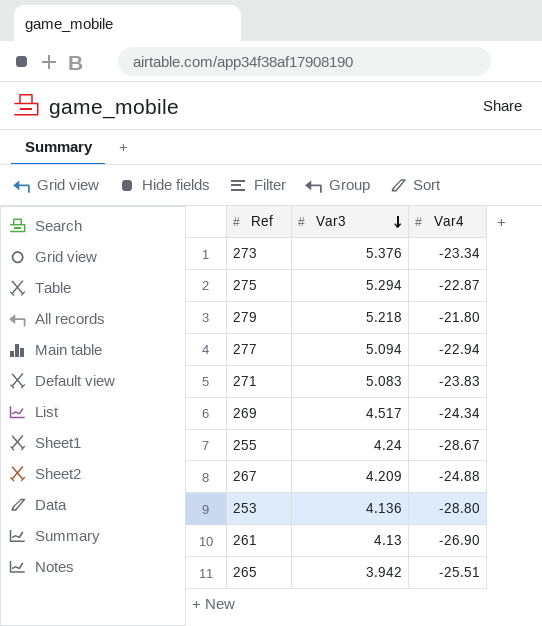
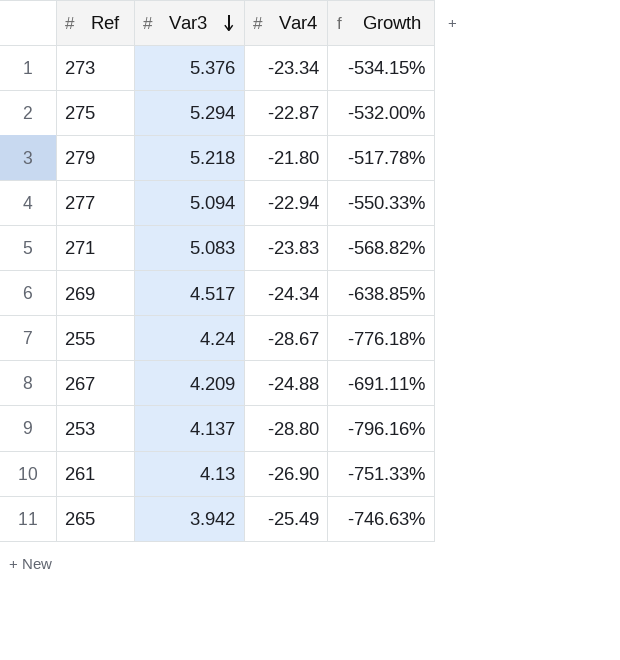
column Growth | formula: none -> ([Var4] - [Var3]) / [Var3]
253 | Var3: 4.136 -> 4.137
265 | Var4: -25.51 -> -25.49

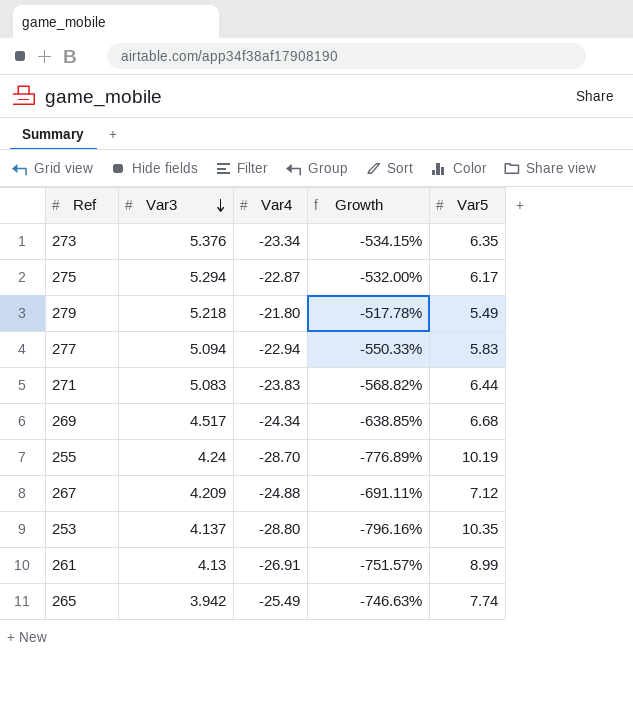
column Var5 | position: none -> 5
255 | Var4: -28.67 -> -28.70
255 | Growth: -776.18% -> -776.89%
261 | Var4: -26.90 -> -26.91
261 | Growth: -751.33% -> -751.57%

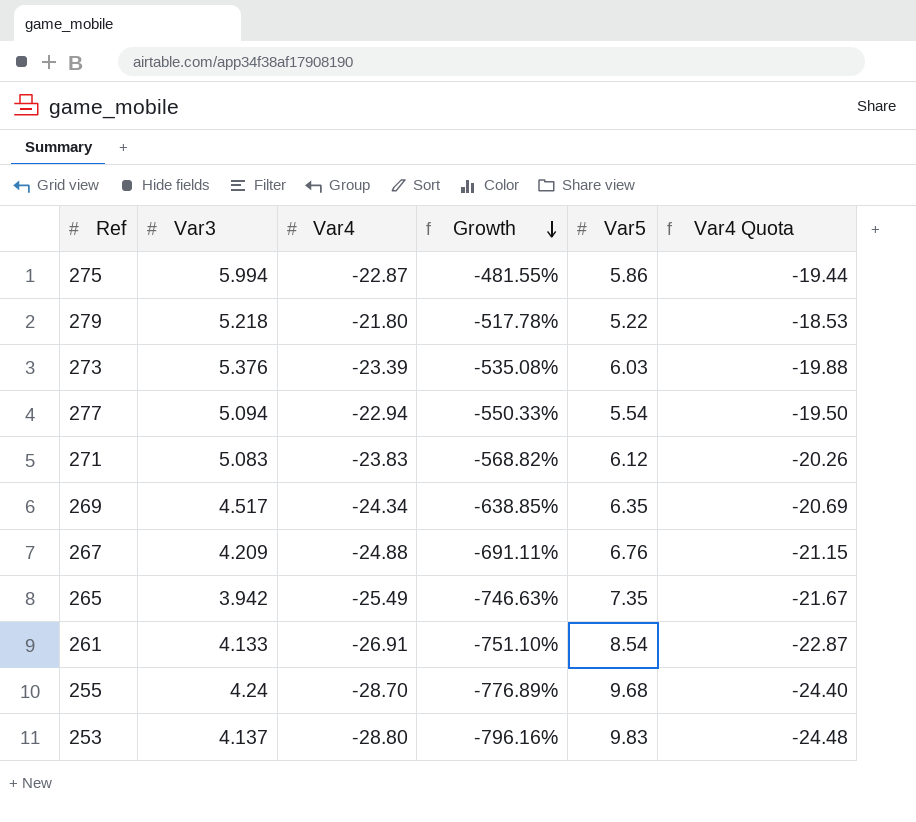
row order: Var3 descending -> Growth descending
column Var4 Quota | formula: none -> [Var4] * 0.85
275 | Var3: 5.294 -> 5.994
275 | Growth: -532.00% -> -481.55%
275 | Var5: 6.17 -> 5.86
279 | Var5: 5.49 -> 5.22
273 | Var4: -23.34 -> -23.39
273 | Growth: -534.15% -> -535.08%
273 | Var5: 6.35 -> 6.03
277 | Var5: 5.83 -> 5.54
271 | Var5: 6.44 -> 6.12
269 | Var5: 6.68 -> 6.35
267 | Var5: 7.12 -> 6.76
265 | Var5: 7.74 -> 7.35
261 | Var3: 4.13 -> 4.133
261 | Growth: -751.57% -> -751.10%
261 | Var5: 8.99 -> 8.54
255 | Var5: 10.19 -> 9.68
253 | Var5: 10.35 -> 9.83

